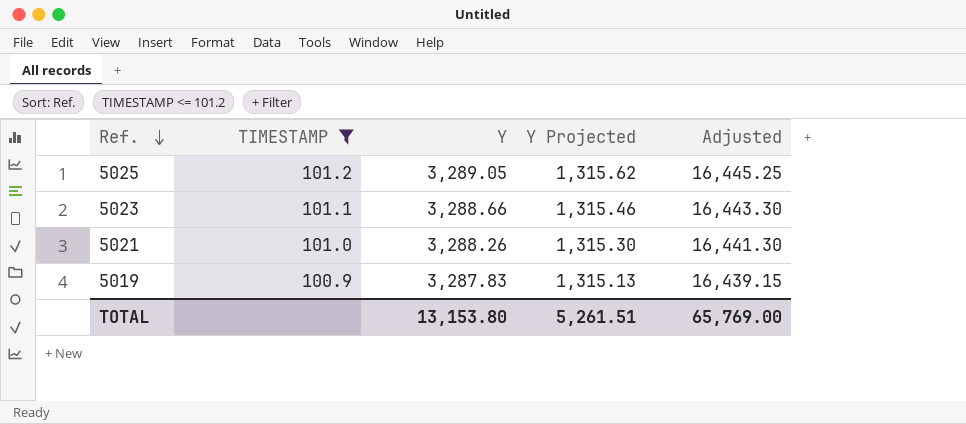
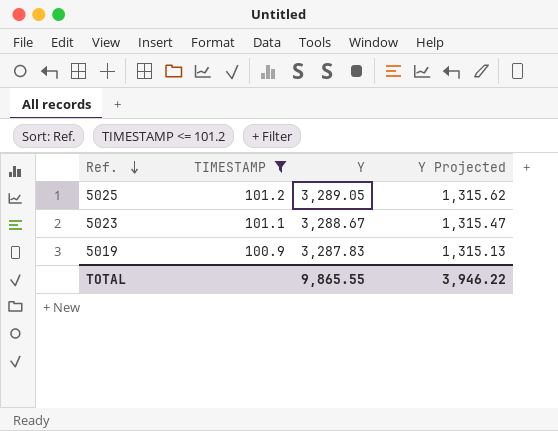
column Adjusted | formula: [Y] * 5 -> none
row 5021: 101.0 | 3,288.26 | 1,315.30 | 16,441.30 -> none
5023 | Y: 3,288.66 -> 3,288.67
5023 | Y Projected: 1,315.46 -> 1,315.47
TOTAL | Y: 13,153.80 -> 9,865.55
TOTAL | Y Projected: 5,261.51 -> 3,946.22

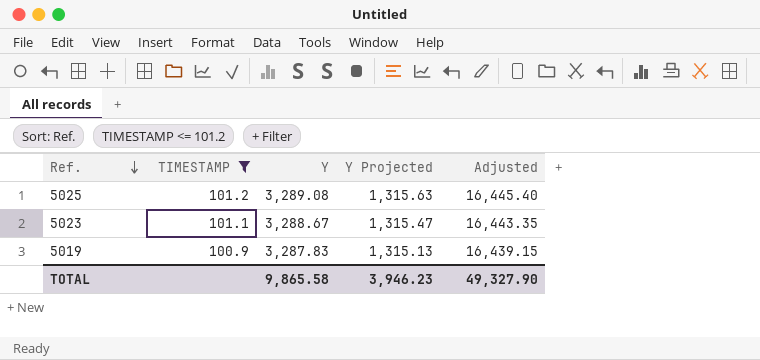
column Adjusted | formula: none -> [Y] * 5
5025 | Y: 3,289.05 -> 3,289.08
5025 | Y Projected: 1,315.62 -> 1,315.63
TOTAL | Y: 9,865.55 -> 9,865.58
TOTAL | Y Projected: 3,946.22 -> 3,946.23

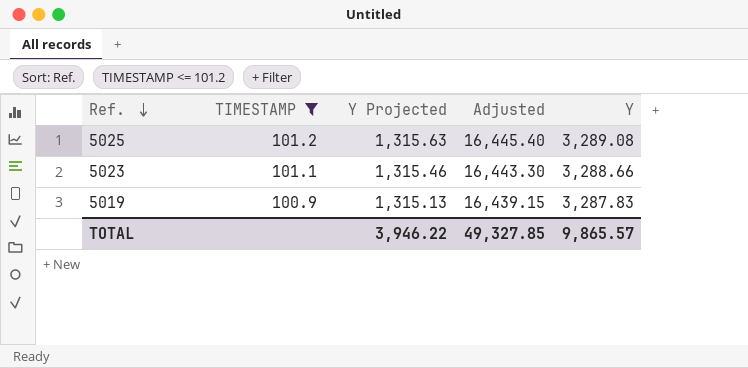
column Y | position: 3 -> 5
5023 | Y Projected: 1,315.47 -> 1,315.46
5023 | Adjusted: 16,443.35 -> 16,443.30
5023 | Y: 3,288.67 -> 3,288.66
TOTAL | Y Projected: 3,946.23 -> 3,946.22
TOTAL | Adjusted: 49,327.90 -> 49,327.85
TOTAL | Y: 9,865.58 -> 9,865.57

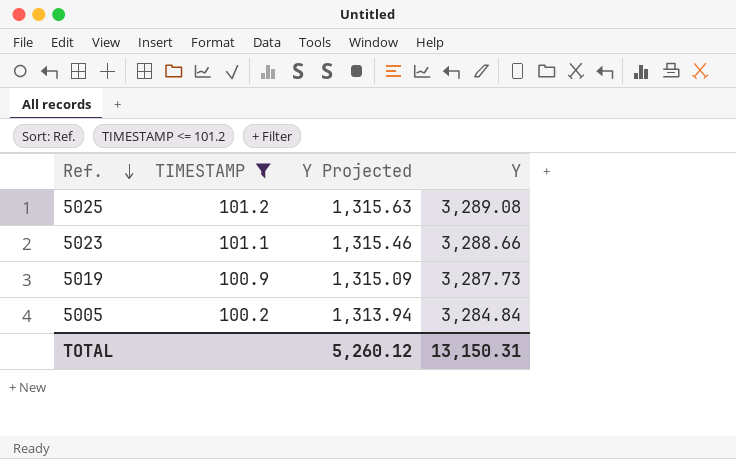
column Adjusted | formula: [Y] * 5 -> none
5019 | Y Projected: 1,315.13 -> 1,315.09
5019 | Y: 3,287.83 -> 3,287.73
row 5005: none -> 100.2 | 1,313.94 | 3,284.84
TOTAL | Y Projected: 3,946.22 -> 5,260.12
TOTAL | Y: 9,865.57 -> 13,150.31

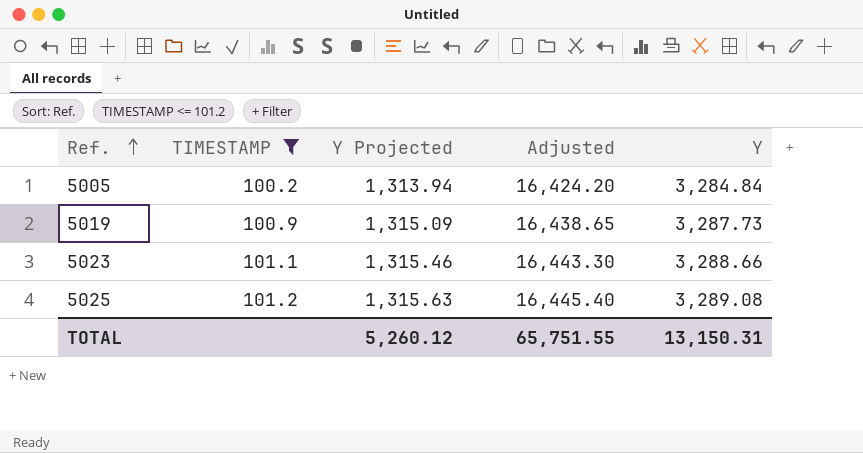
row order: Ref. descending -> Ref. ascending
column Adjusted | formula: none -> [Y] * 5

